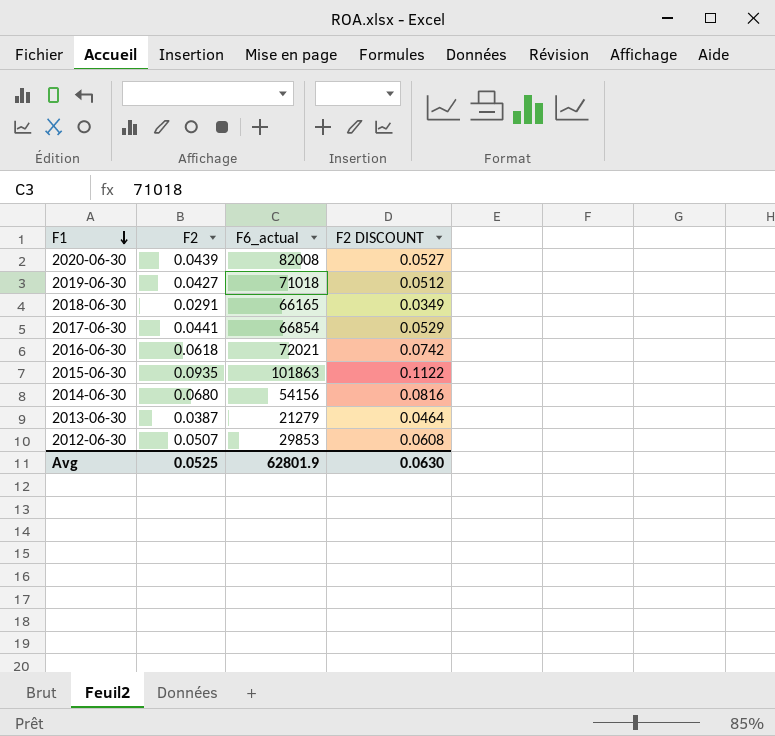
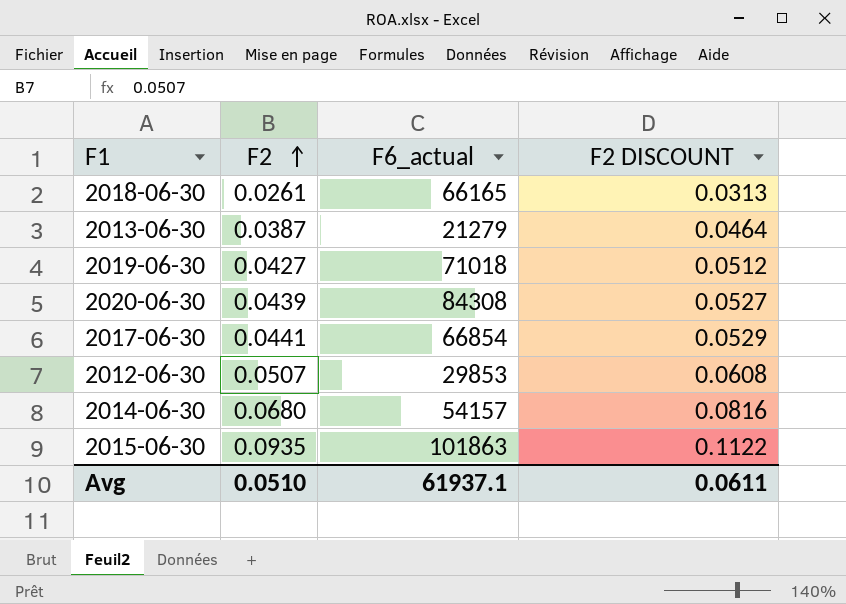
row order: F1 descending -> F2 ascending
row 2016-06-30: 0.0618 | 72021 | 0.0742 -> none
2018-06-30 | F2: 0.0291 -> 0.0261
2018-06-30 | F2 DISCOUNT: 0.0349 -> 0.0313
2020-06-30 | F6_actual: 82008 -> 84308
2014-06-30 | F6_actual: 54156 -> 54157
Avg | F2: 0.0525 -> 0.0510
Avg | F6_actual: 62801.9 -> 61937.1
Avg | F2 DISCOUNT: 0.0630 -> 0.0611

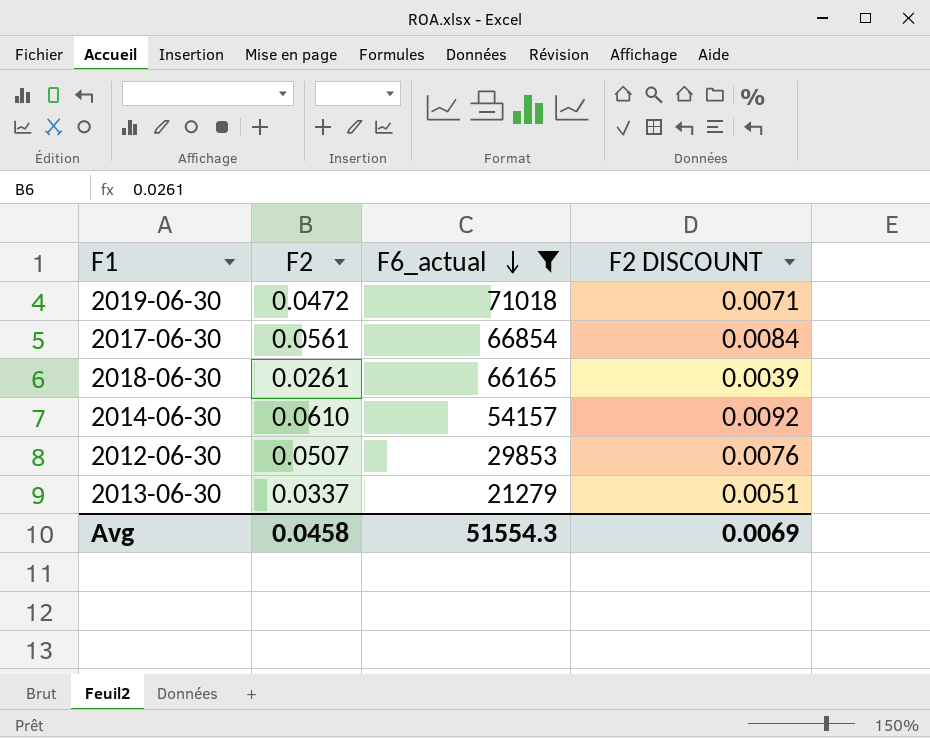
filter: none -> F6_actual <= 71018
row order: F2 ascending -> F6_actual descending
column F2 DISCOUNT | formula: [F2] * 1.2 -> [F2] * 0.15
2019-06-30 | F2: 0.0427 -> 0.0472
2017-06-30 | F2: 0.0441 -> 0.0561
2014-06-30 | F2: 0.0680 -> 0.0610
2013-06-30 | F2: 0.0387 -> 0.0337
Avg | F2: 0.0510 -> 0.0458
Avg | F6_actual: 61937.1 -> 51554.3
Avg | F2 DISCOUNT: 0.0611 -> 0.0069

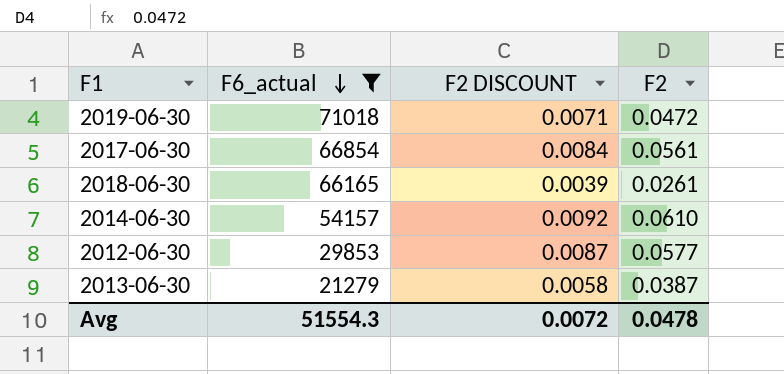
column F2 | position: 2 -> 4
2012-06-30 | F2 DISCOUNT: 0.0076 -> 0.0087
2012-06-30 | F2: 0.0507 -> 0.0577
2013-06-30 | F2 DISCOUNT: 0.0051 -> 0.0058
2013-06-30 | F2: 0.0337 -> 0.0387
Avg | F2 DISCOUNT: 0.0069 -> 0.0072
Avg | F2: 0.0458 -> 0.0478

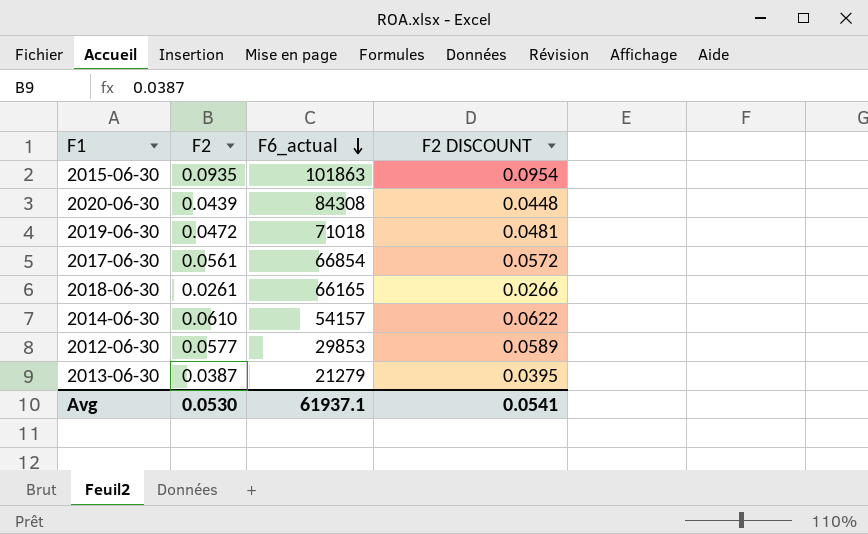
filter: F6_actual <= 71018 -> none
column F2 | position: 4 -> 2
column F2 DISCOUNT | formula: [F2] * 0.15 -> [F2] * 1.02
Avg | F2: 0.0478 -> 0.0530
Avg | F6_actual: 51554.3 -> 61937.1
Avg | F2 DISCOUNT: 0.0072 -> 0.0541

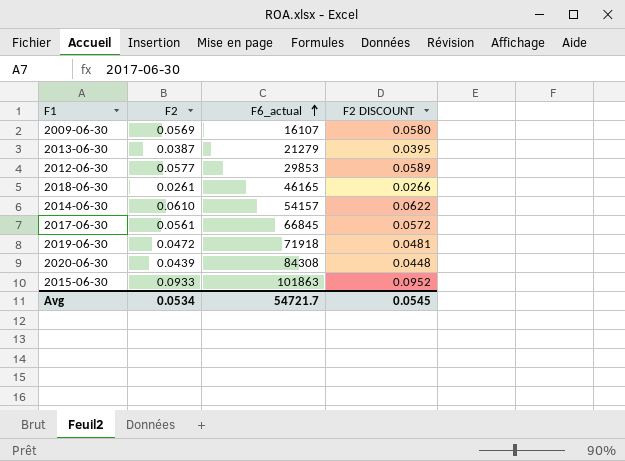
row order: F6_actual descending -> F6_actual ascending
row 2009-06-30: none -> 0.0569 | 16107 | 0.0580
2018-06-30 | F6_actual: 66165 -> 46165
2017-06-30 | F6_actual: 66854 -> 66845
2019-06-30 | F6_actual: 71018 -> 71918
2015-06-30 | F2: 0.0935 -> 0.0933
2015-06-30 | F2 DISCOUNT: 0.0954 -> 0.0952
Avg | F2: 0.0530 -> 0.0534
Avg | F6_actual: 61937.1 -> 54721.7
Avg | F2 DISCOUNT: 0.0541 -> 0.0545

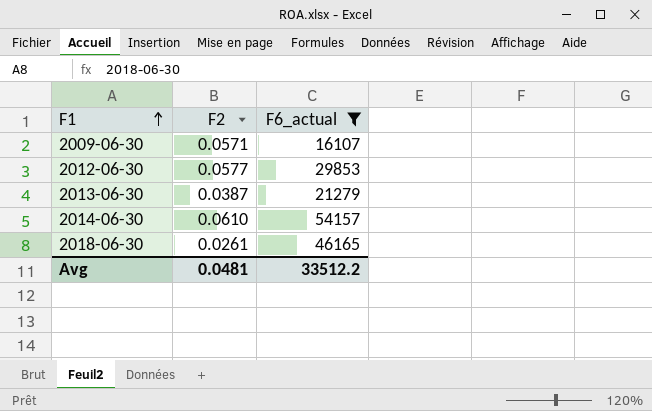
filter: none -> F6_actual <= 54157
row order: F6_actual ascending -> F1 ascending
column F2 DISCOUNT | formula: [F2] * 1.02 -> none
2009-06-30 | F2: 0.0569 -> 0.0571
Avg | F2: 0.0534 -> 0.0481
Avg | F6_actual: 54721.7 -> 33512.2

